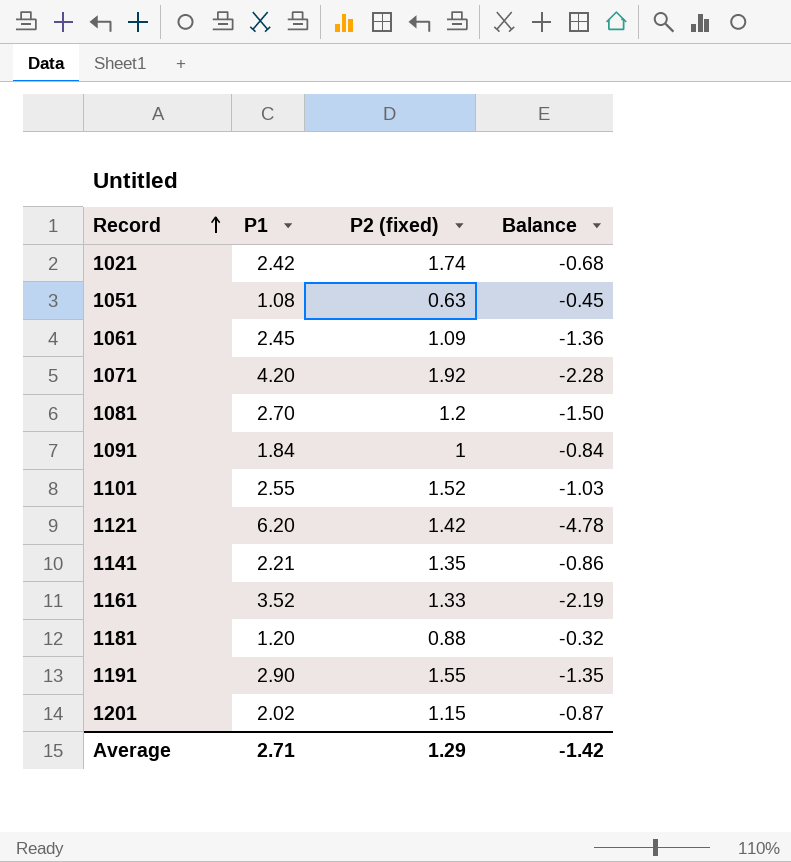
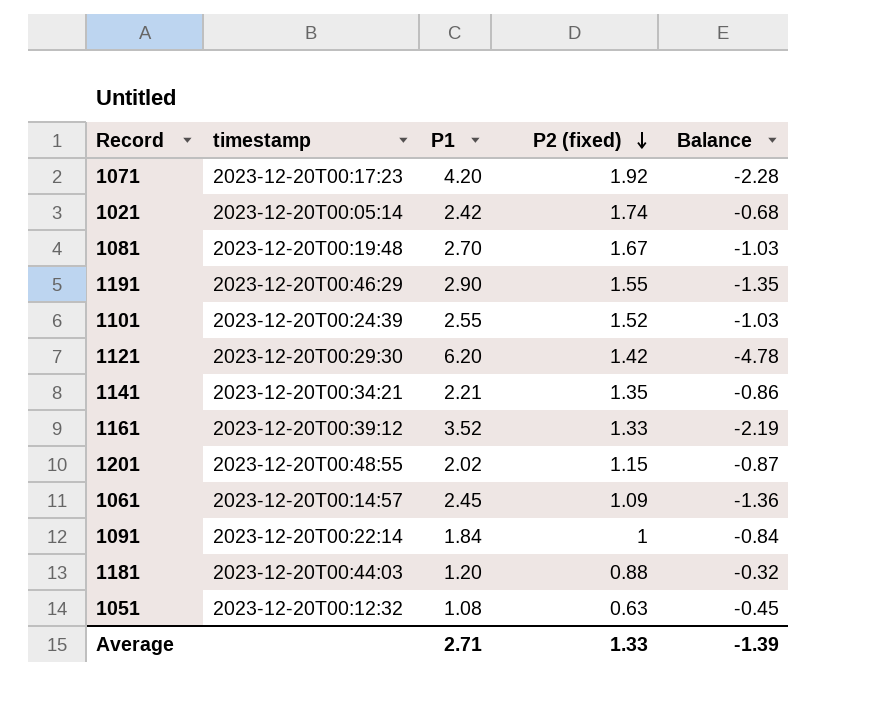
row order: Record ascending -> P2 (fixed) descending
column timestamp | position: none -> 2
1081 | P2 (fixed): 1.2 -> 1.67
1081 | Balance: -1.50 -> -1.03
Average | P2 (fixed): 1.29 -> 1.33
Average | Balance: -1.42 -> -1.39

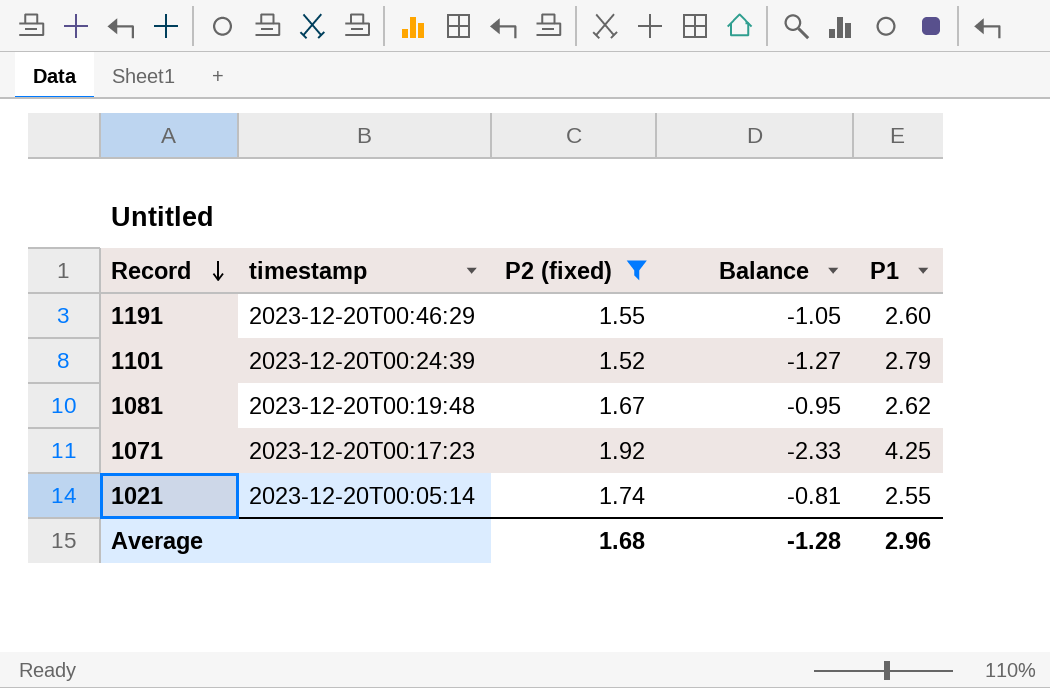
filter: none -> P2 (fixed) >= 1.52
row order: P2 (fixed) descending -> Record descending
column P1 | position: 3 -> 5
1191 | Balance: -1.35 -> -1.05
1191 | P1: 2.90 -> 2.60
1101 | Balance: -1.03 -> -1.27
1101 | P1: 2.55 -> 2.79
1081 | Balance: -1.03 -> -0.95
1081 | P1: 2.70 -> 2.62
1071 | Balance: -2.28 -> -2.33
1071 | P1: 4.20 -> 4.25
1021 | Balance: -0.68 -> -0.81
1021 | P1: 2.42 -> 2.55
Average | P2 (fixed): 1.33 -> 1.68
Average | Balance: -1.39 -> -1.28
Average | P1: 2.71 -> 2.96

